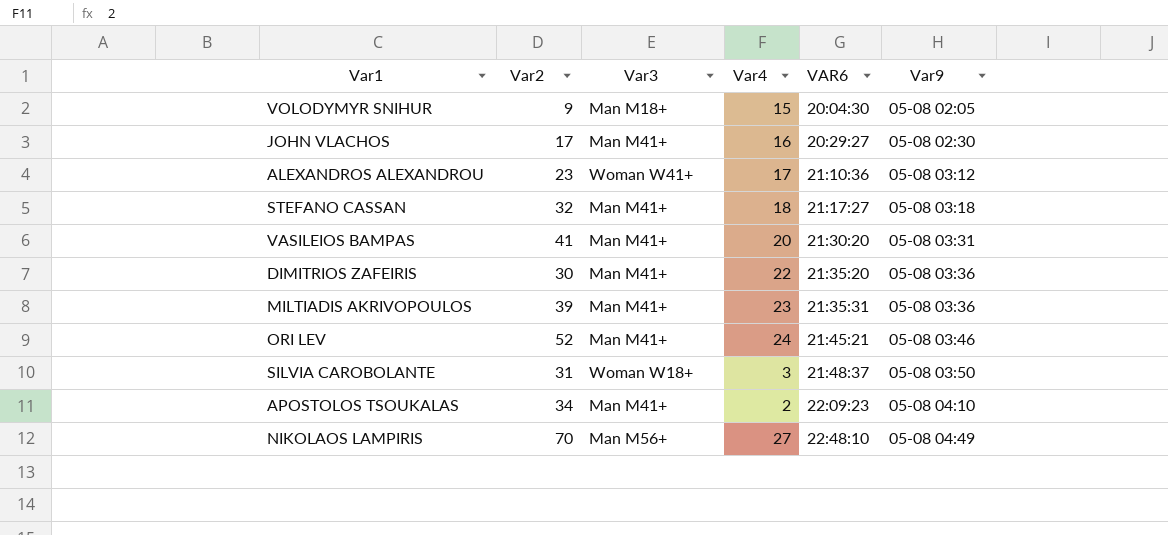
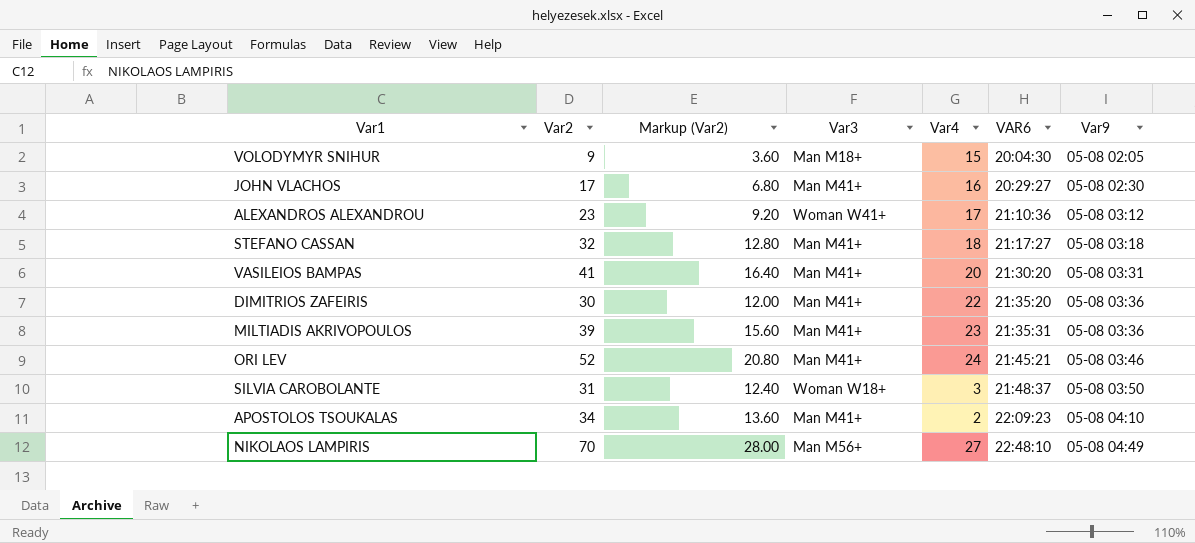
column Markup (Var2) | formula: none -> [Var2] * 0.4

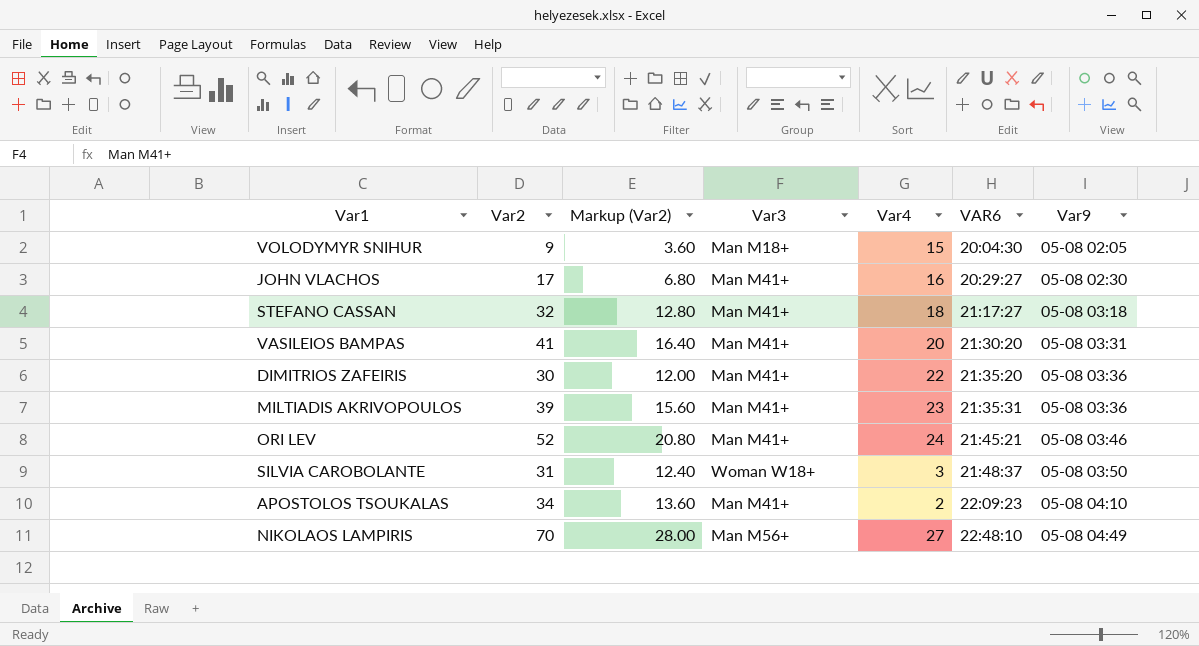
row ALEXANDROS ALEXANDROU: 23 | 9.20 | Woman W41+ | 17 | 21:10:36 | 05-08 03:12 -> none

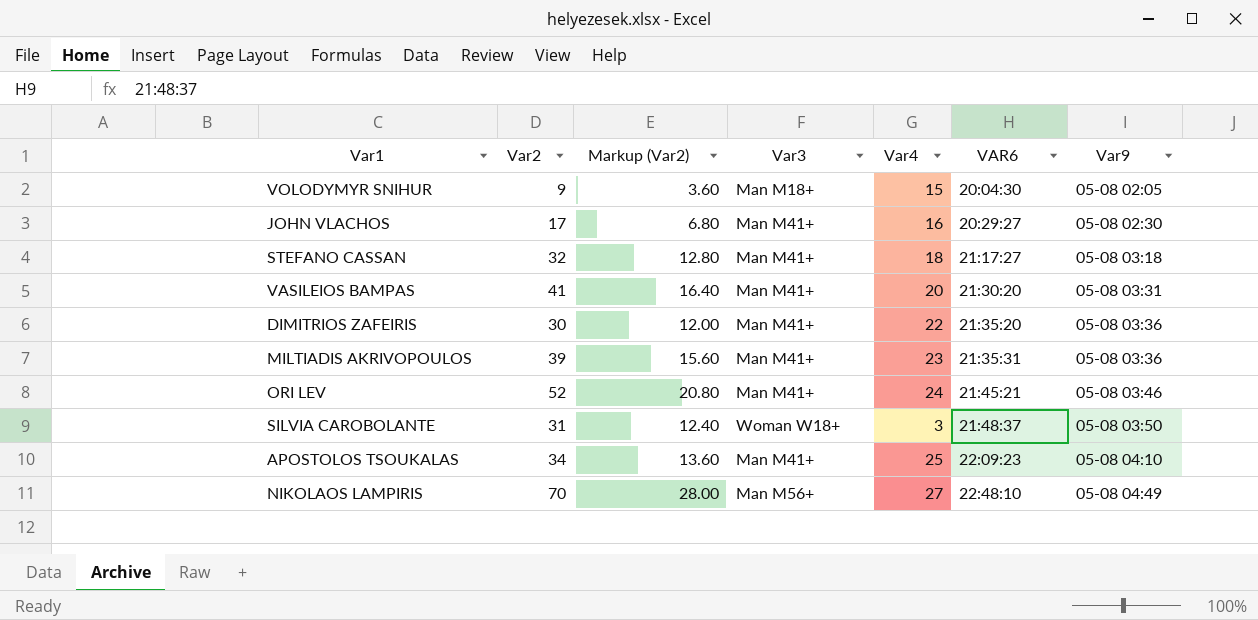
APOSTOLOS TSOUKALAS | Var4: 2 -> 25

